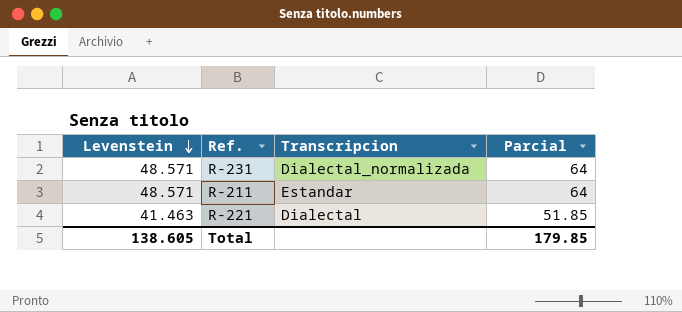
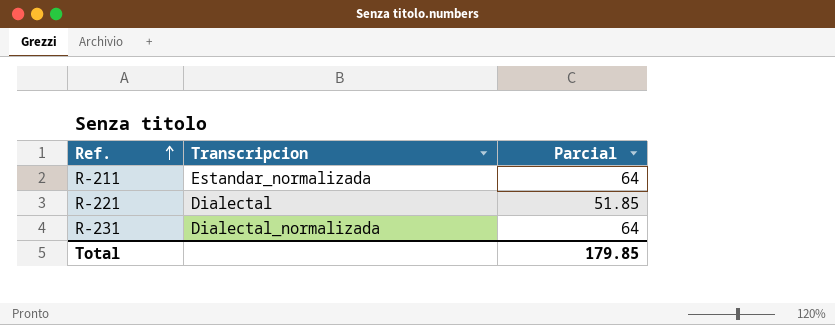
row order: Levenstein descending -> Ref. ascending
column Levenstein | position: 1 -> none
R-211 | Transcripcion: Estandar -> Estandar_normalizada

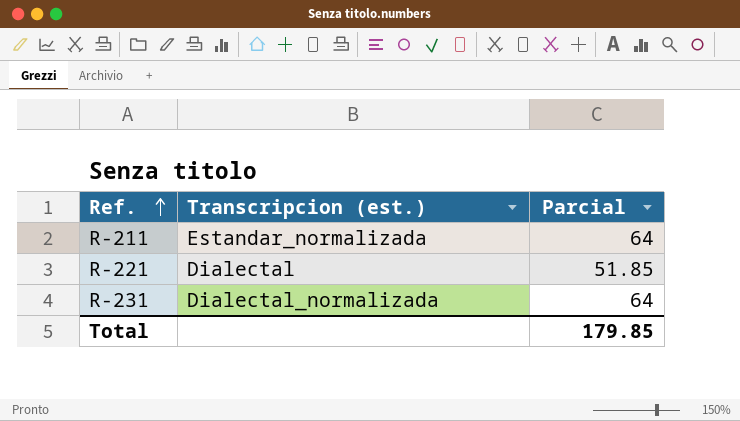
column name: Transcripcion -> Transcripcion (est.)

